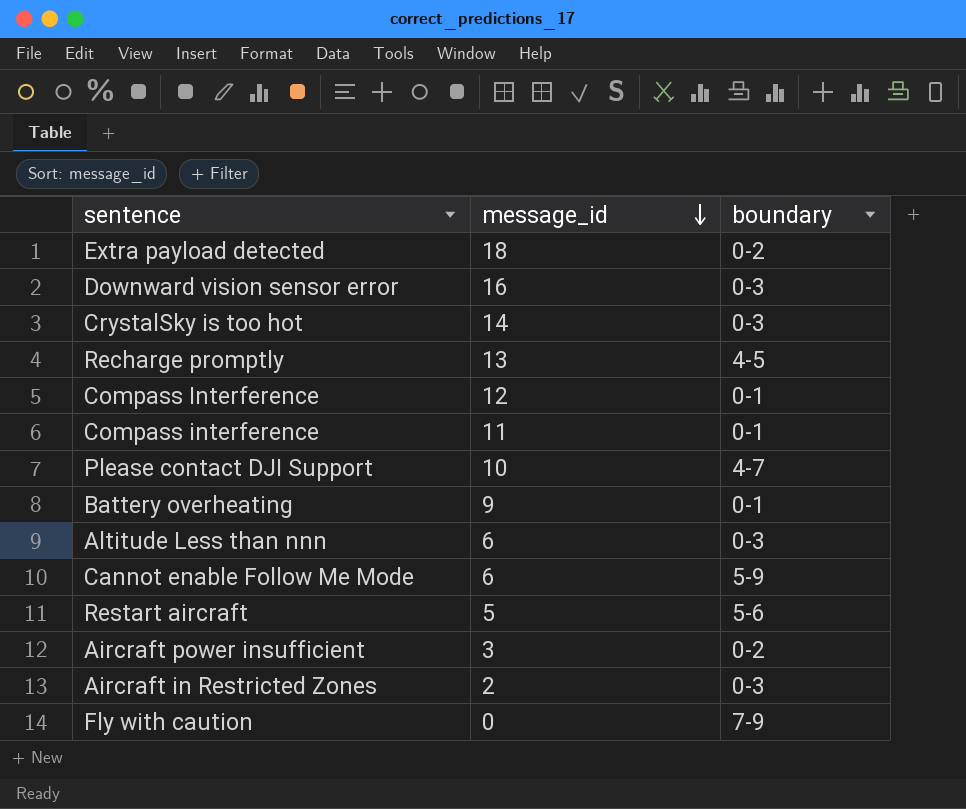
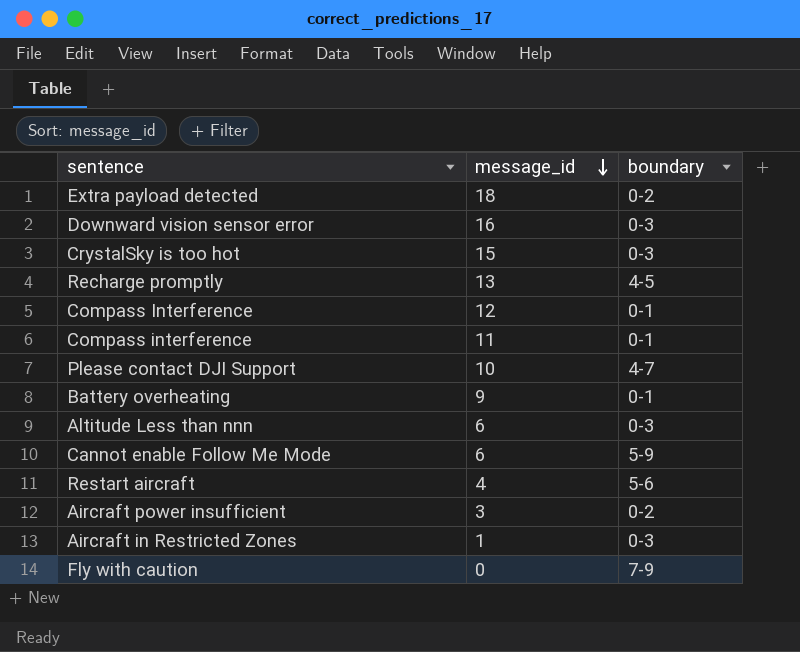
CrystalSky is too hot | message_id: 14 -> 15
Restart aircraft | message_id: 5 -> 4
Aircraft in Restricted Zones | message_id: 2 -> 1

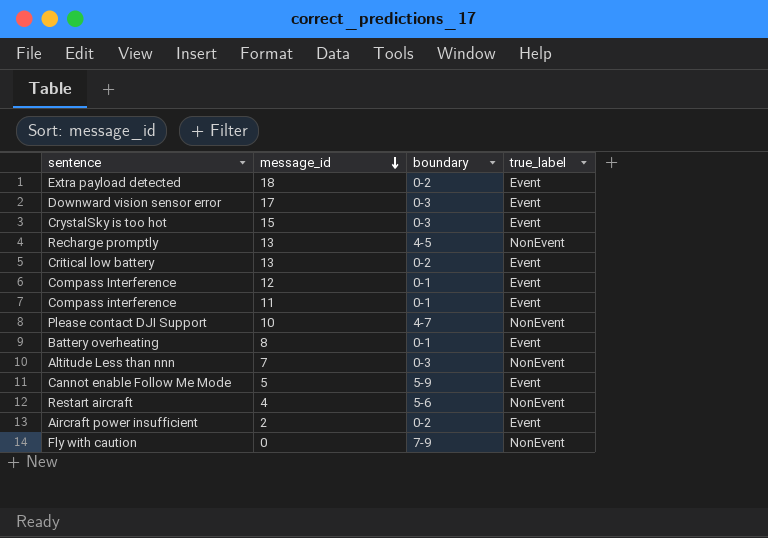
column true_label | position: none -> 4
row Aircraft in Restricted Zones: 1 | 0-3 -> none
Downward vision sensor error | message_id: 16 -> 17
row Critical low battery: none -> 13 | 0-2 | Event
Battery overheating | message_id: 9 -> 8
Altitude Less than nnn | message_id: 6 -> 7
Cannot enable Follow Me Mode | message_id: 6 -> 5
Aircraft power insufficient | message_id: 3 -> 2

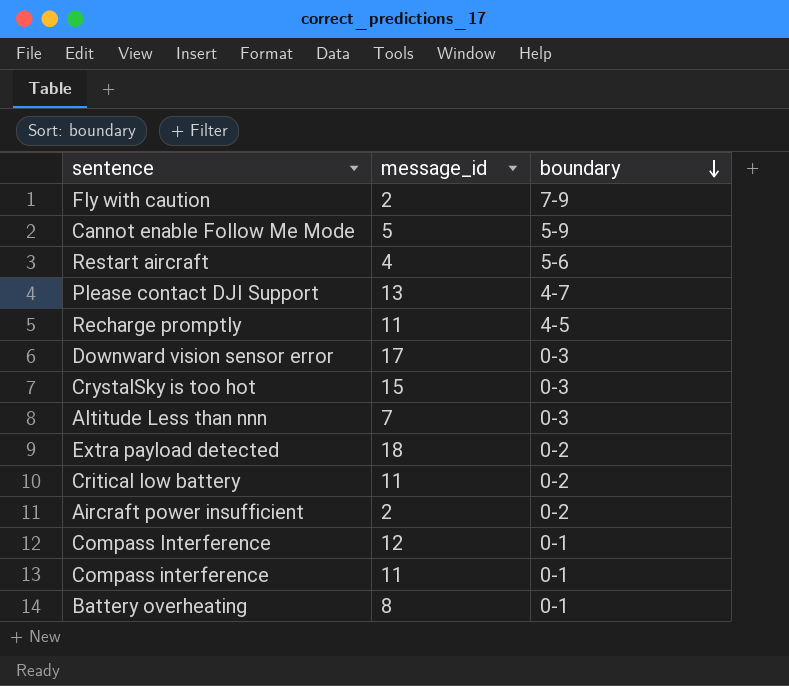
row order: message_id descending -> boundary descending
column true_label | position: 4 -> none
Fly with caution | message_id: 0 -> 2
Please contact DJI Support | message_id: 10 -> 13
Recharge promptly | message_id: 13 -> 11
Critical low battery | message_id: 13 -> 11

